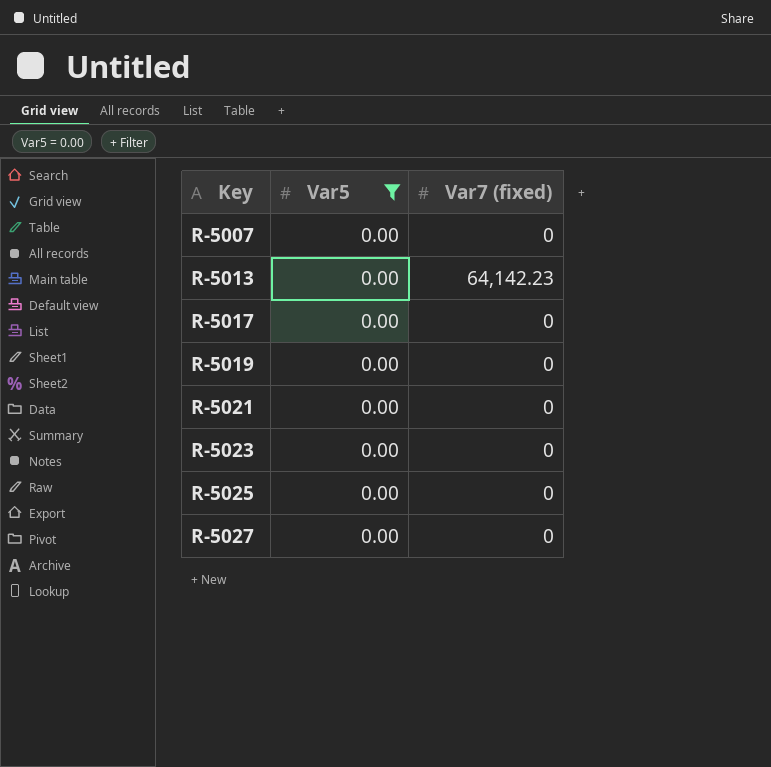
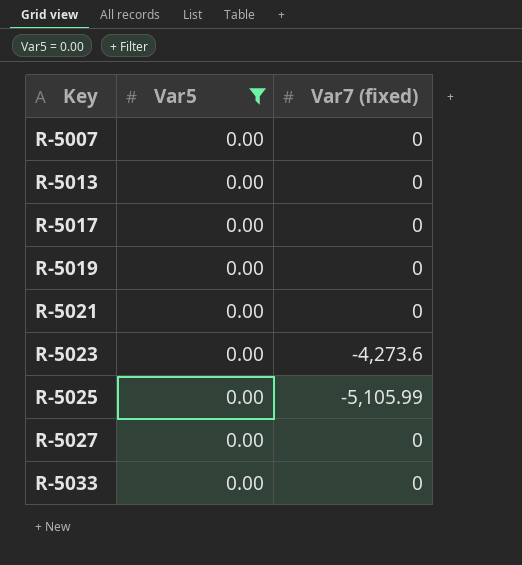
R-5013 | Var7 (fixed): 64,142.23 -> 0
R-5023 | Var7 (fixed): 0 -> -4,273.6
R-5025 | Var7 (fixed): 0 -> -5,105.99
row R-5033: none -> 0.00 | 0

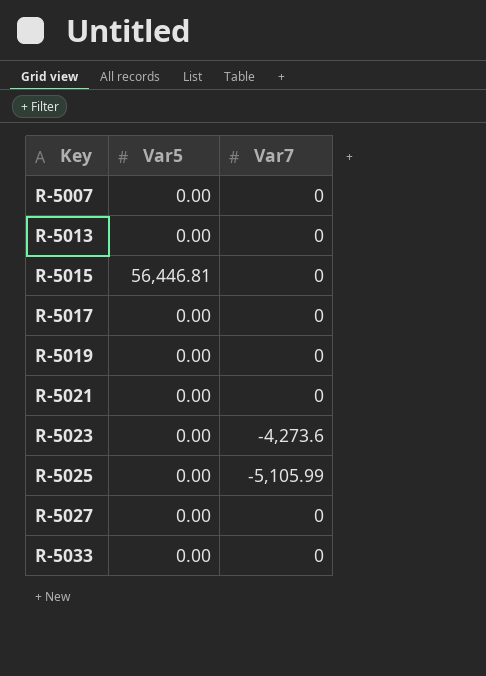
filter: Var5 = 0.00 -> none
column name: Var7 (fixed) -> Var7

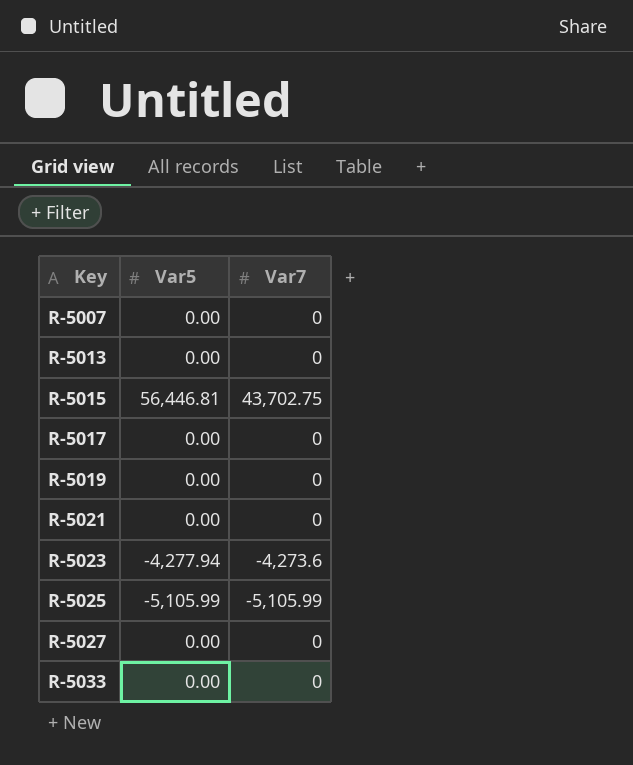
R-5015 | Var7: 0 -> 43,702.75
R-5023 | Var5: 0.00 -> -4,277.94
R-5025 | Var5: 0.00 -> -5,105.99

